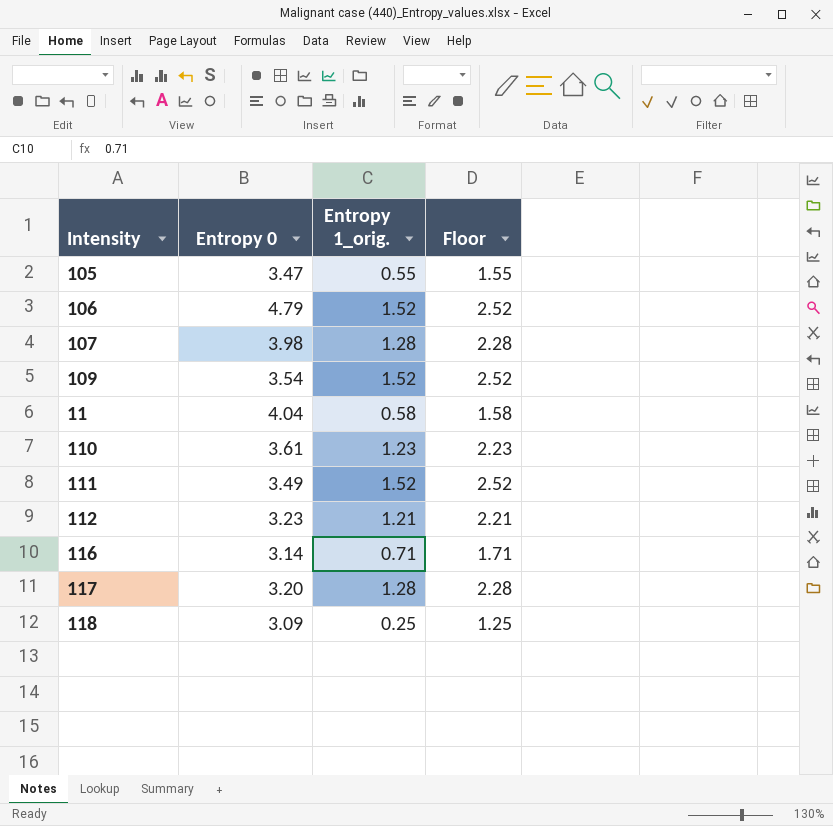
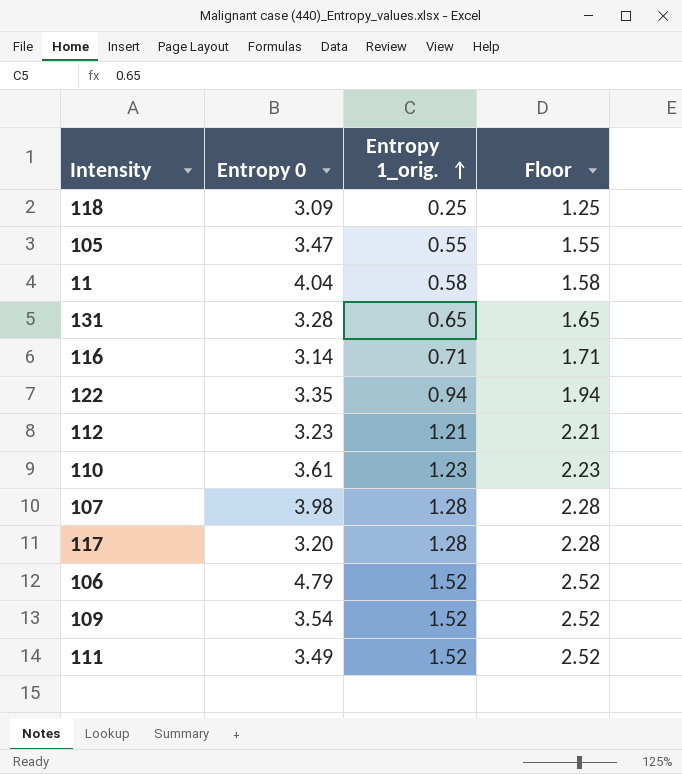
row order: none -> Entropy 1_orig. ascending
row 131: none -> 3.28 | 0.65 | 1.65
row 122: none -> 3.35 | 0.94 | 1.94

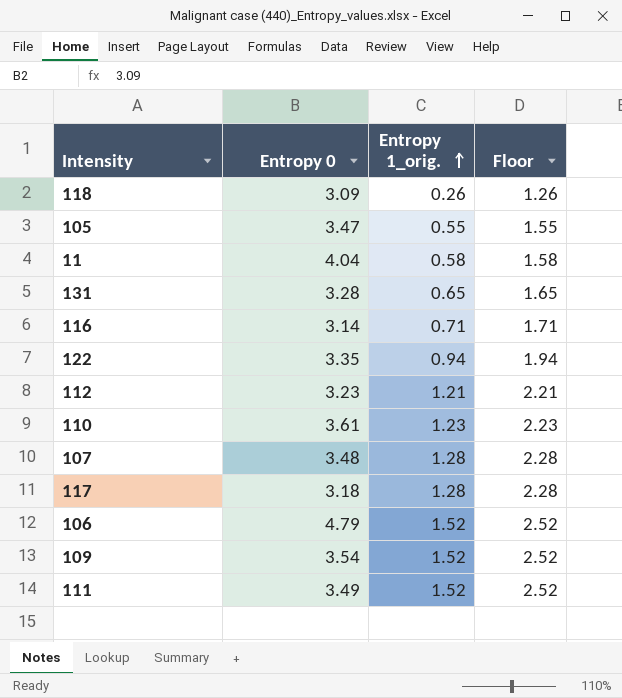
118 | Entropy 1_orig.: 0.25 -> 0.26
118 | Floor: 1.25 -> 1.26
107 | Entropy 0: 3.98 -> 3.48
117 | Entropy 0: 3.20 -> 3.18

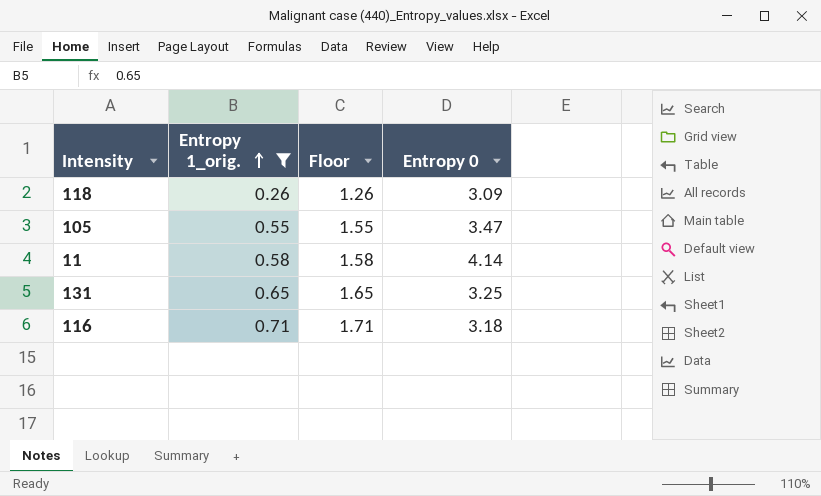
filter: none -> Entropy 1_orig. <= 0.71
column Entropy 0 | position: 2 -> 4
11 | Entropy 0: 4.04 -> 4.14
131 | Entropy 0: 3.28 -> 3.25
116 | Entropy 0: 3.14 -> 3.18

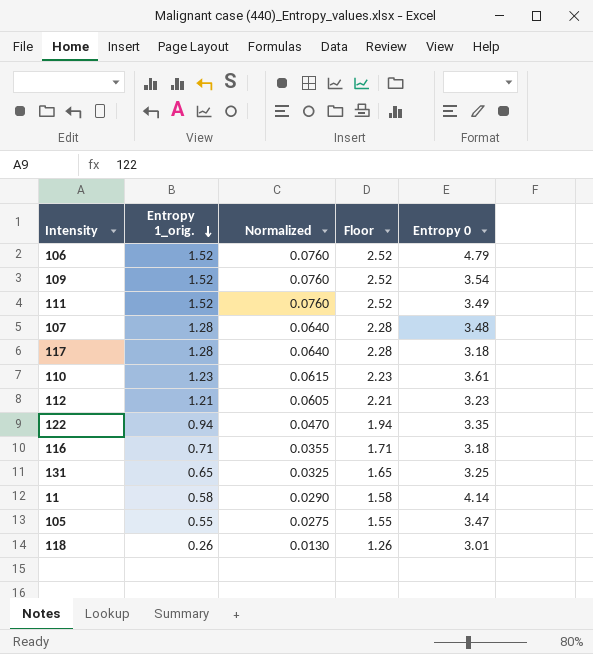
filter: Entropy 1_orig. <= 0.71 -> none
row order: Entropy 1_orig. ascending -> Entropy 1_orig. descending
column Normalized | formula: none -> [Entropy 1_orig.] * 0.05
118 | Entropy 0: 3.09 -> 3.01

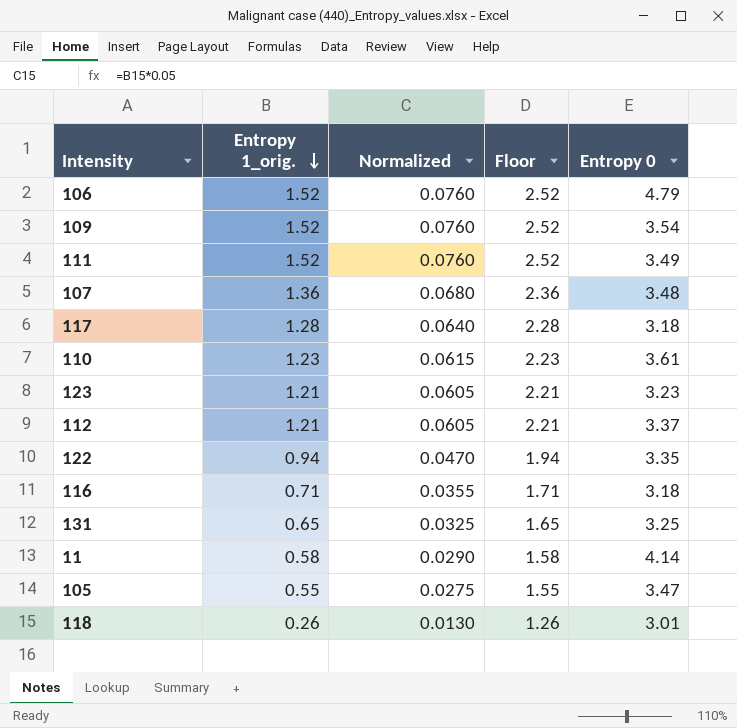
107 | Entropy 1_orig.: 1.28 -> 1.36
107 | Normalized: 0.0640 -> 0.0680
107 | Floor: 2.28 -> 2.36
row 123: none -> 1.21 | 0.0605 | 2.21 | 3.23
112 | Entropy 0: 3.23 -> 3.37

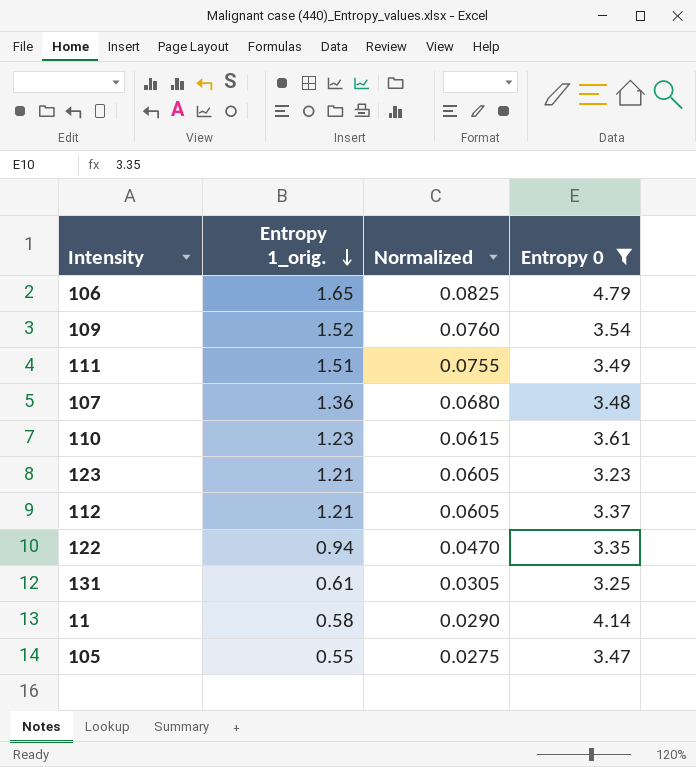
filter: none -> Entropy 0 >= 3.23
column Floor | formula: [Entropy 1_orig.] + 1 -> none
106 | Entropy 1_orig.: 1.52 -> 1.65
106 | Normalized: 0.0760 -> 0.0825
111 | Entropy 1_orig.: 1.52 -> 1.51
111 | Normalized: 0.0760 -> 0.0755
131 | Entropy 1_orig.: 0.65 -> 0.61
131 | Normalized: 0.0325 -> 0.0305

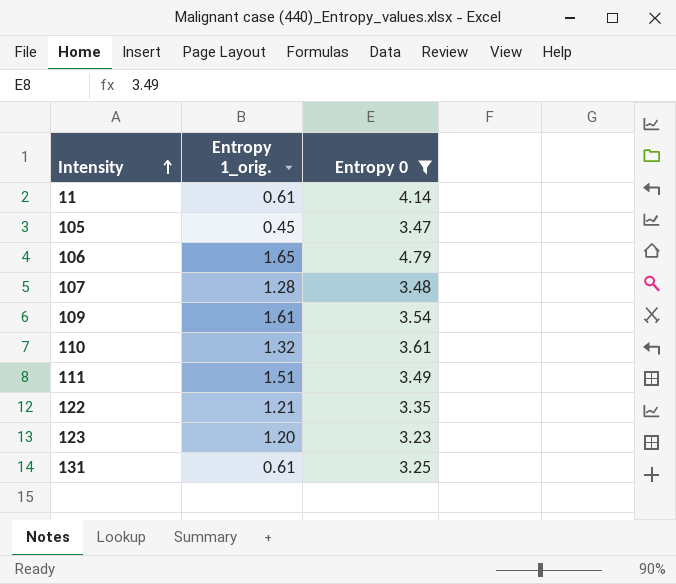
row order: Entropy 1_orig. descending -> Intensity ascending
column Normalized | formula: [Entropy 1_orig.] * 0.05 -> none
row 112: 1.21 | 0.0605 | 3.37 -> none
11 | Entropy 1_orig.: 0.58 -> 0.61
105 | Entropy 1_orig.: 0.55 -> 0.45
107 | Entropy 1_orig.: 1.36 -> 1.28
109 | Entropy 1_orig.: 1.52 -> 1.61
110 | Entropy 1_orig.: 1.23 -> 1.32
122 | Entropy 1_orig.: 0.94 -> 1.21
123 | Entropy 1_orig.: 1.21 -> 1.20

